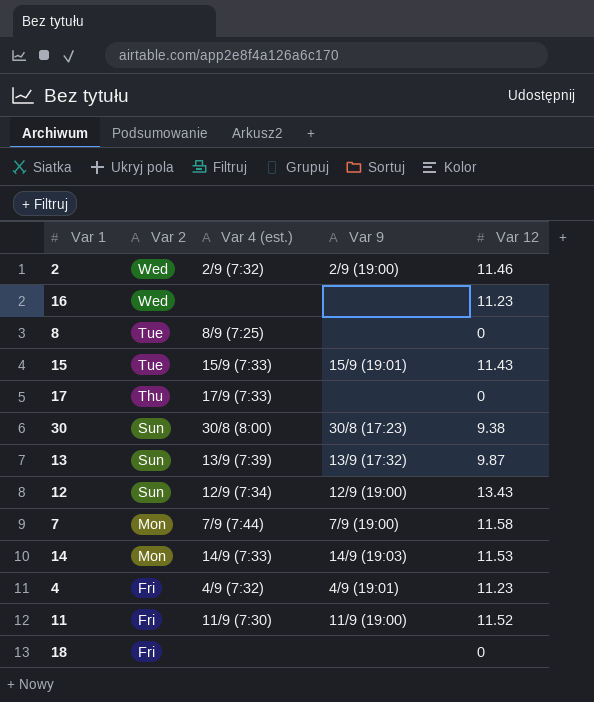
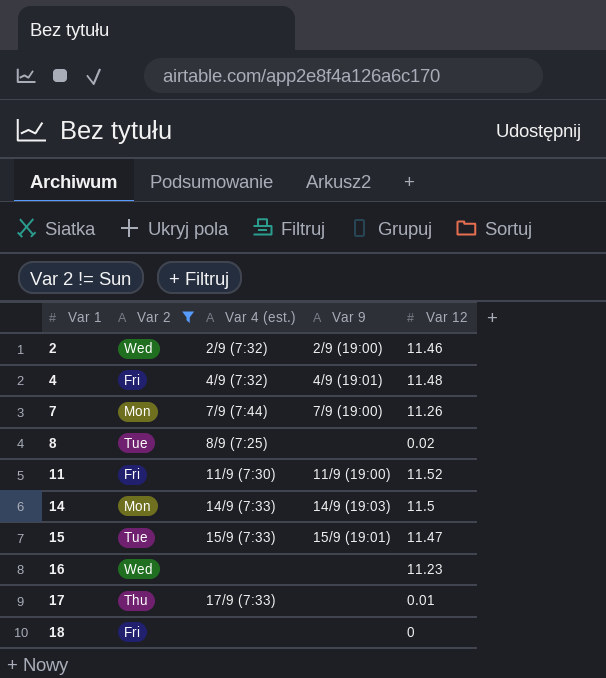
filter: none -> Var 2 != Sun
row order: Var 2 descending -> Var 1 ascending
4 | Var 12: 11.23 -> 11.48
7 | Var 12: 11.58 -> 11.26
8 | Var 12: 0 -> 0.02
14 | Var 12: 11.53 -> 11.5
15 | Var 12: 11.43 -> 11.47
17 | Var 12: 0 -> 0.01

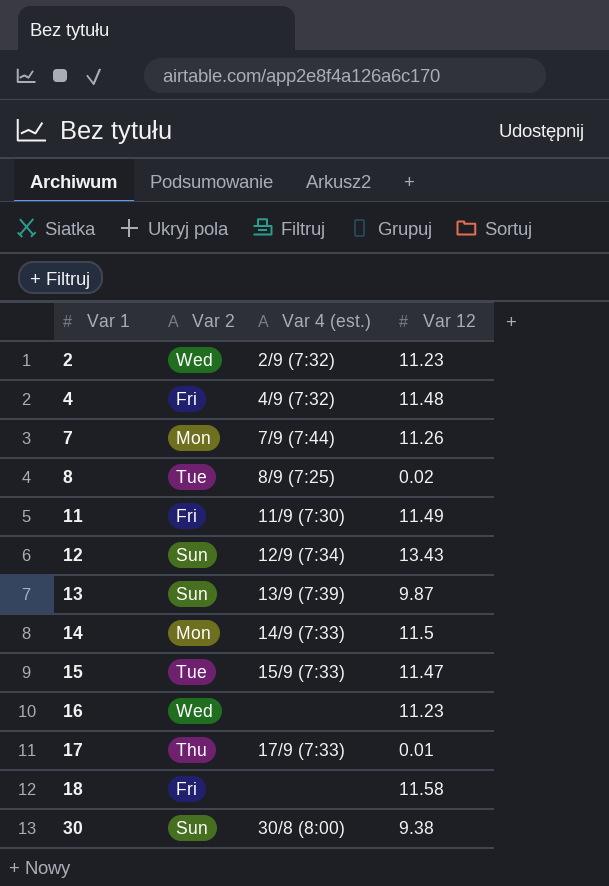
filter: Var 2 != Sun -> none
column Var 9 | position: 4 -> none
2 | Var 12: 11.46 -> 11.23
11 | Var 12: 11.52 -> 11.49
18 | Var 12: 0 -> 11.58

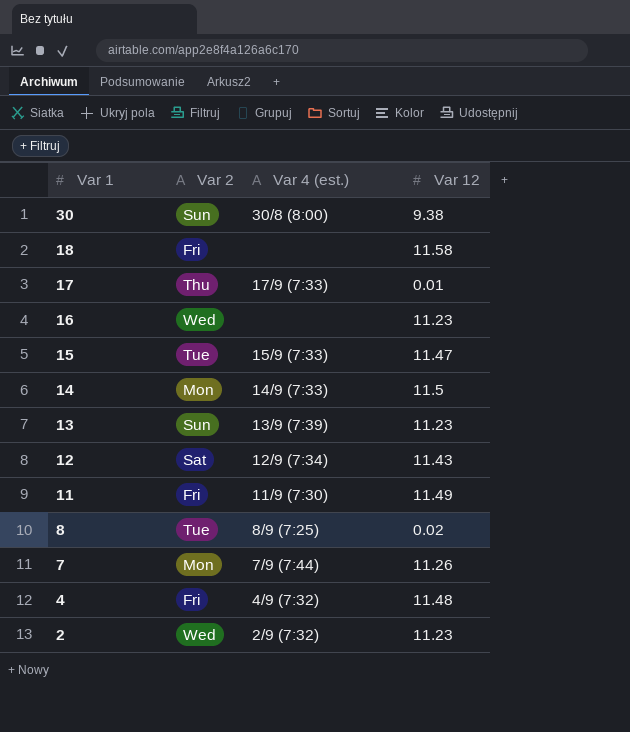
row order: Var 1 ascending -> Var 1 descending
13 | Var 12: 9.87 -> 11.23
12 | Var 2: Sun -> Sat
12 | Var 12: 13.43 -> 11.43

